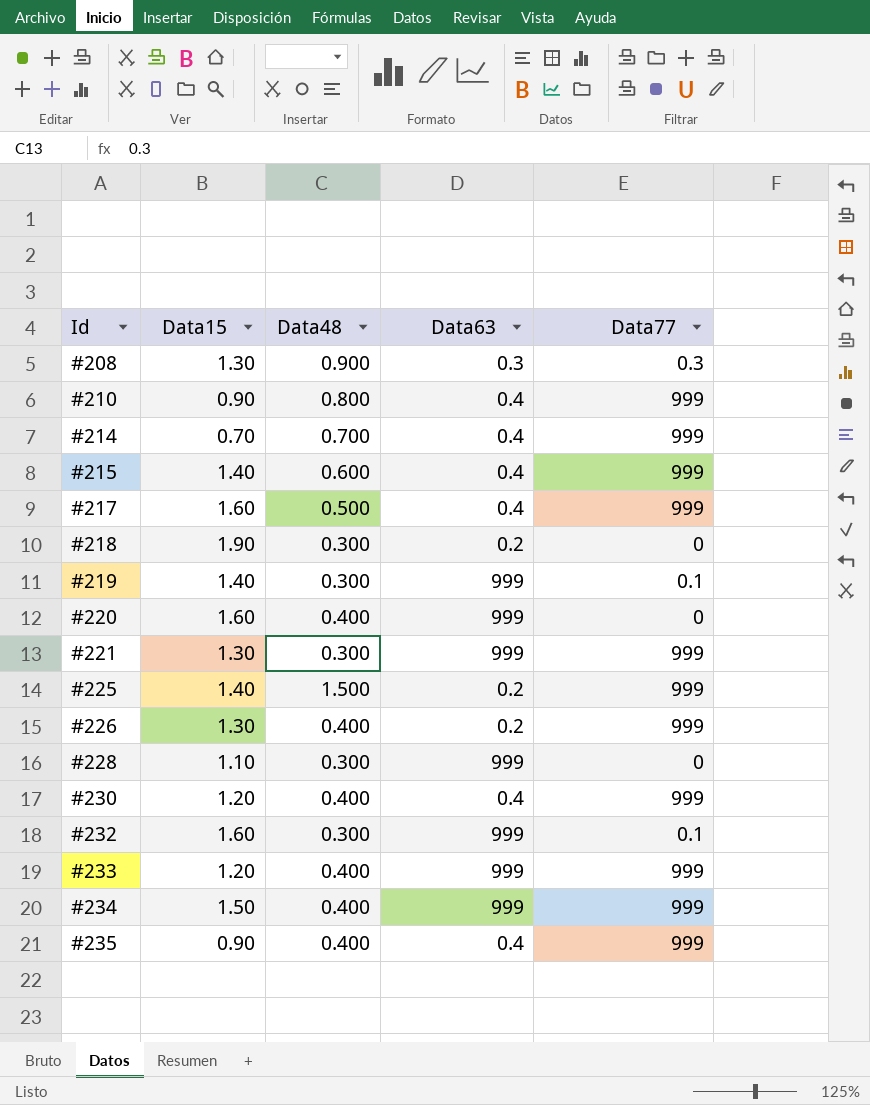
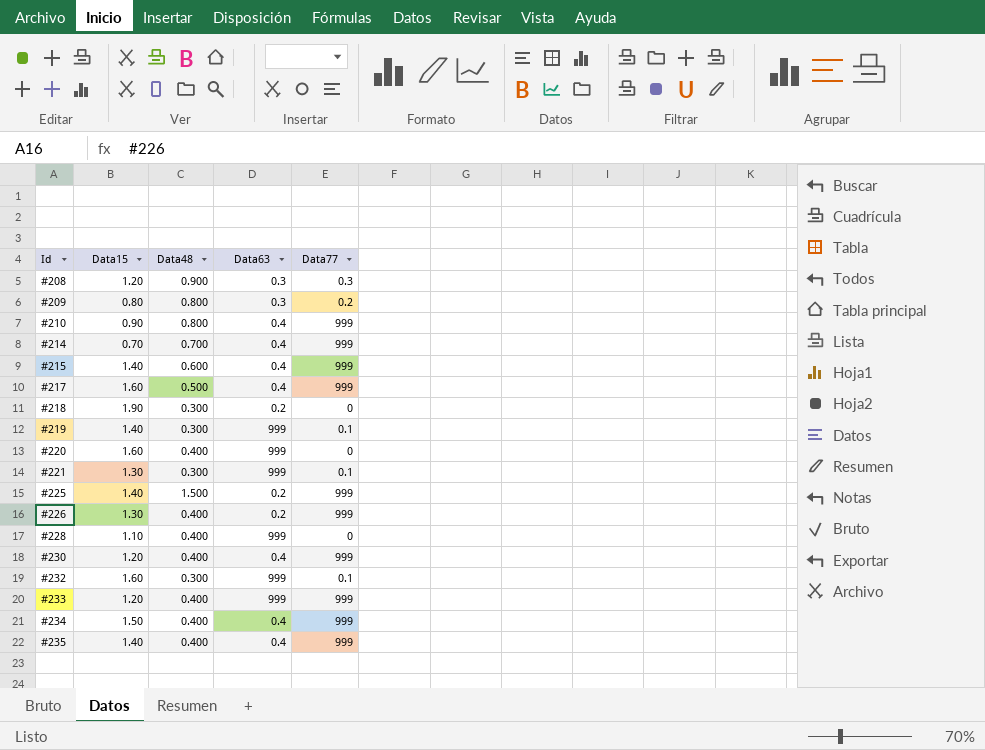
#208 | Data15: 1.30 -> 1.20
row #209: none -> 0.80 | 0.800 | 0.3 | 0.2
#221 | Data77: 999 -> 0.1
#228 | Data48: 0.300 -> 0.400
#234 | Data63: 999 -> 0.4
#235 | Data15: 0.90 -> 1.40

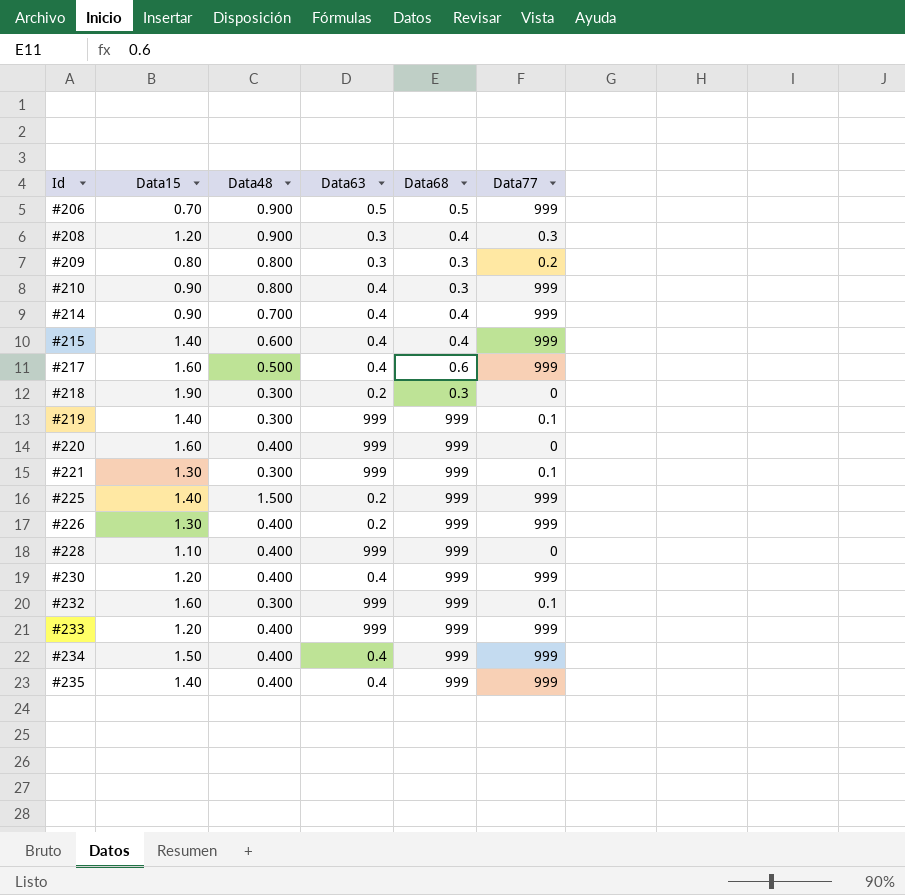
column Data68 | position: none -> 5
row #206: none -> 0.70 | 0.900 | 0.5 | 0.5 | 999
#214 | Data15: 0.70 -> 0.90

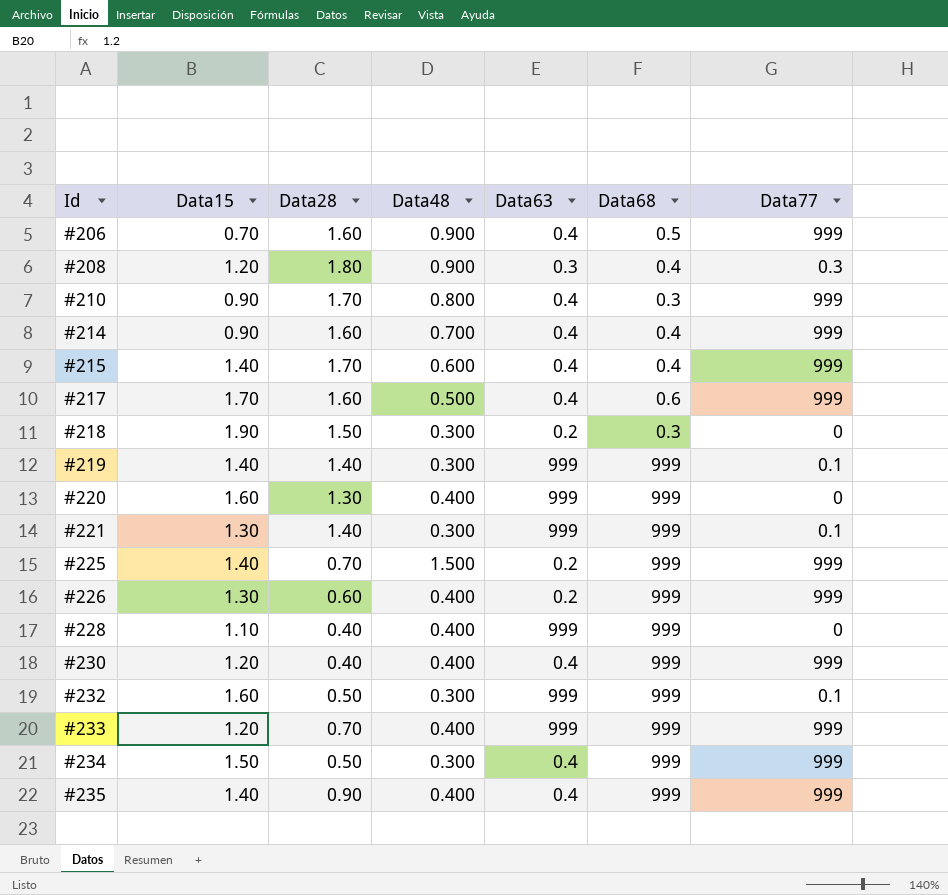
column Data28 | position: none -> 3
row #209: 0.80 | 0.800 | 0.3 | 0.3 | 0.2 -> none
#206 | Data63: 0.5 -> 0.4
#217 | Data15: 1.60 -> 1.70
#234 | Data48: 0.400 -> 0.300

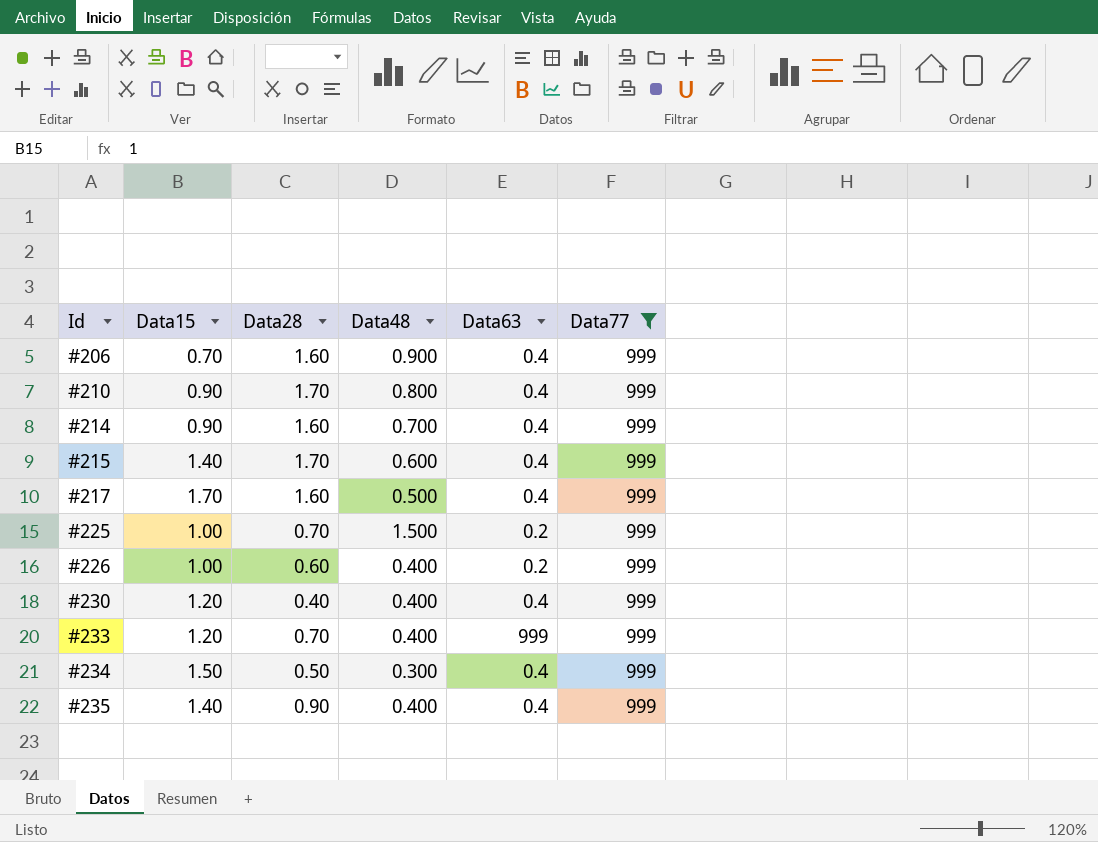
filter: none -> Data77 = 999
column Data68 | position: 6 -> none
#225 | Data15: 1.40 -> 1.00
#226 | Data15: 1.30 -> 1.00

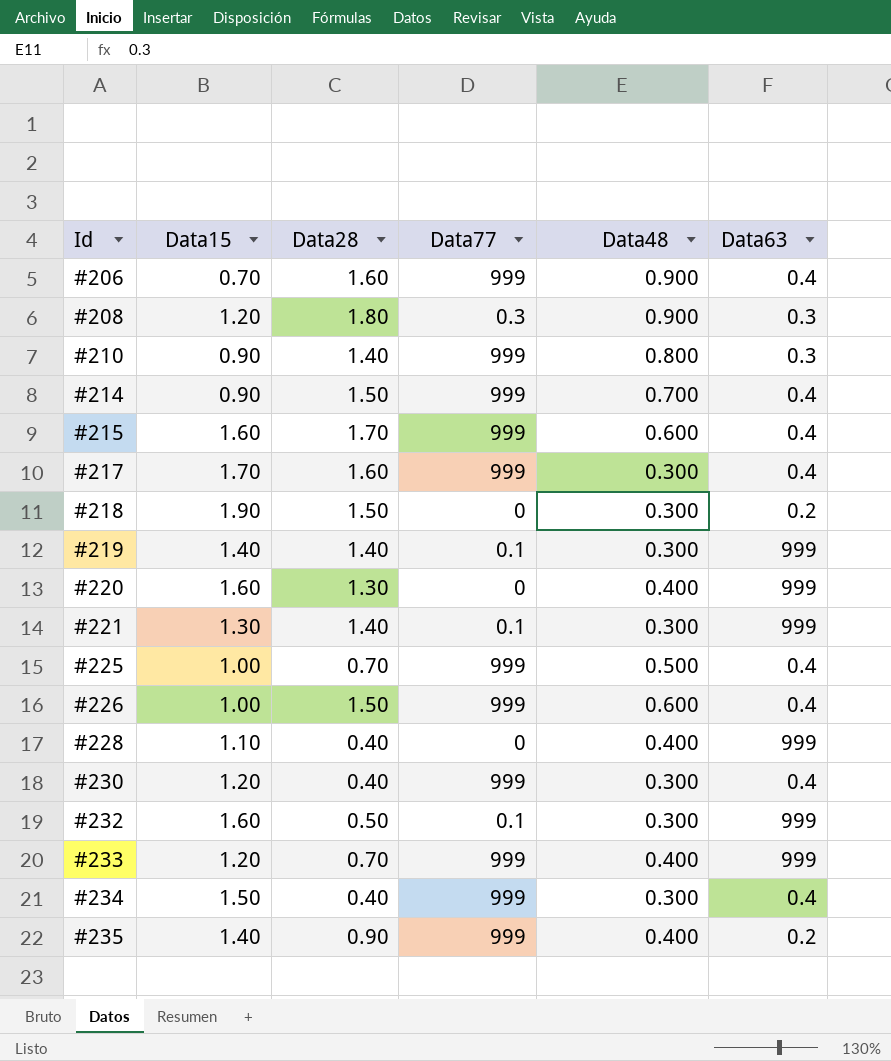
filter: Data77 = 999 -> none
column Data77 | position: 6 -> 4
#210 | Data28: 1.70 -> 1.40
#210 | Data63: 0.4 -> 0.3
#214 | Data28: 1.60 -> 1.50
#215 | Data15: 1.40 -> 1.60
#217 | Data48: 0.500 -> 0.300
#225 | Data48: 1.500 -> 0.500
#225 | Data63: 0.2 -> 0.4
#226 | Data28: 0.60 -> 1.50
#226 | Data48: 0.400 -> 0.600
#226 | Data63: 0.2 -> 0.4
#230 | Data48: 0.400 -> 0.300
#234 | Data28: 0.50 -> 0.40
#235 | Data63: 0.4 -> 0.2

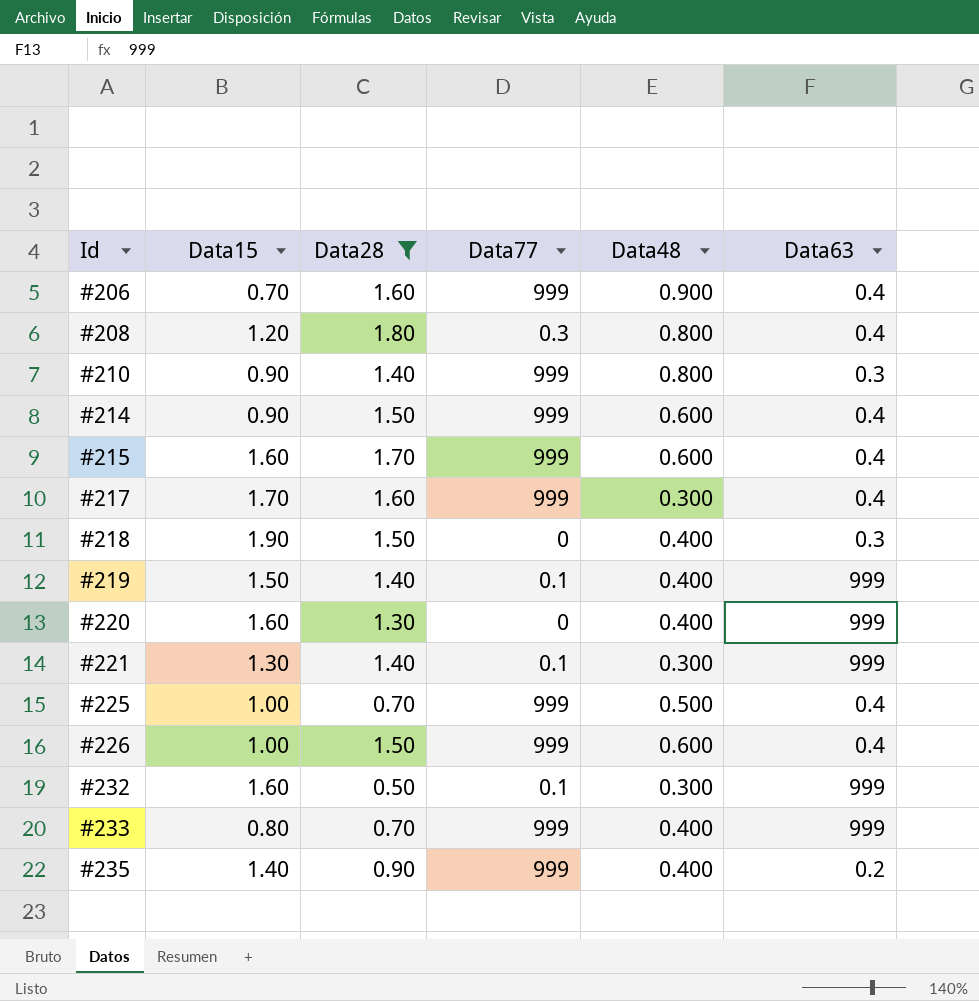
filter: none -> Data28 != 0.40
#208 | Data48: 0.900 -> 0.800
#208 | Data63: 0.3 -> 0.4
#214 | Data48: 0.700 -> 0.600
#218 | Data48: 0.300 -> 0.400
#218 | Data63: 0.2 -> 0.3
#219 | Data15: 1.40 -> 1.50
#219 | Data48: 0.300 -> 0.400
#233 | Data15: 1.20 -> 0.80

